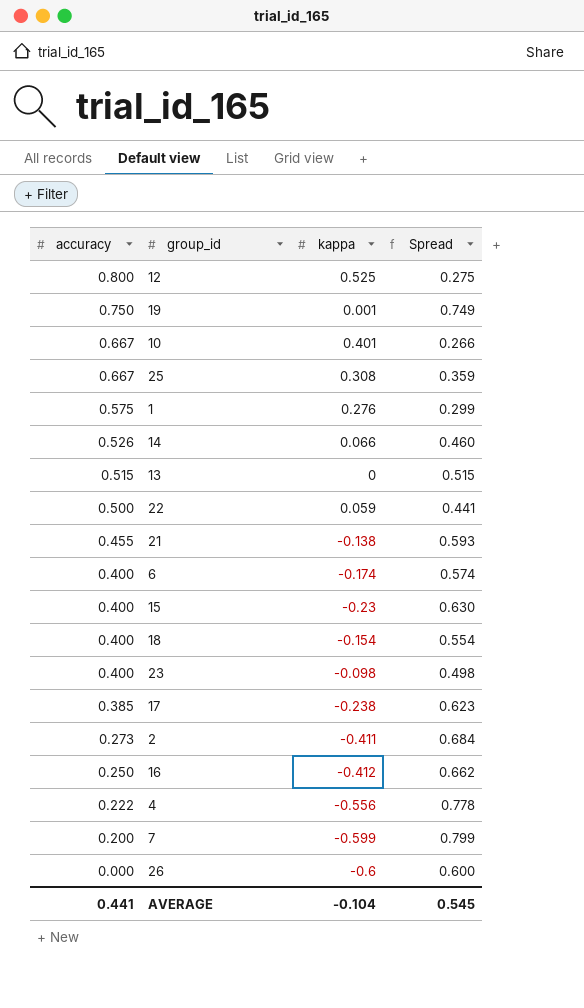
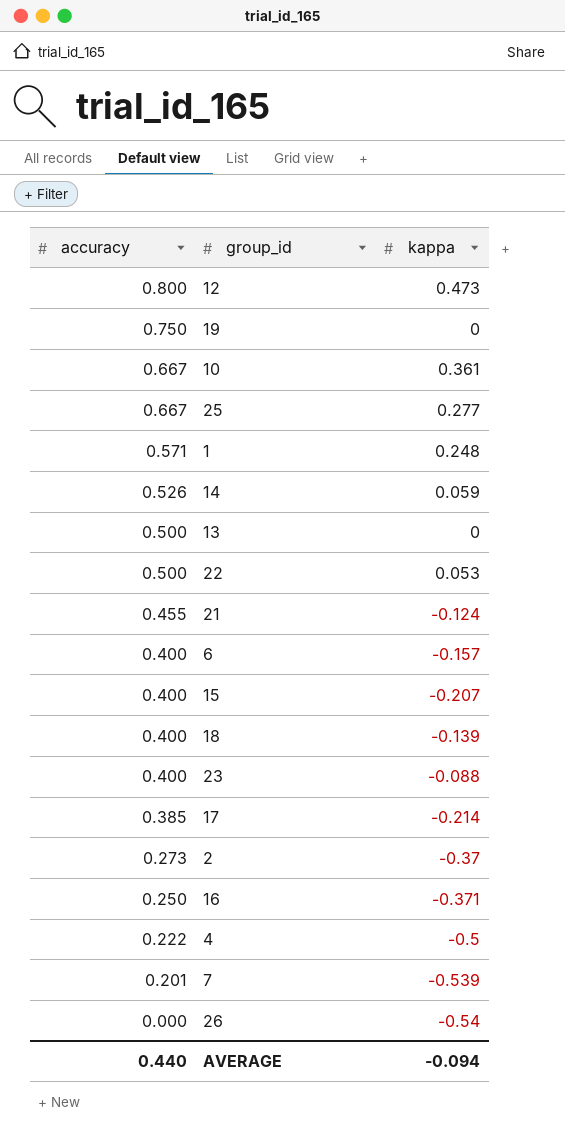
column Spread | formula: [accuracy] - [kappa] -> none
12 | kappa: 0.525 -> 0.473
19 | kappa: 0.001 -> 0
10 | kappa: 0.401 -> 0.361
25 | kappa: 0.308 -> 0.277
1 | accuracy: 0.575 -> 0.571
1 | kappa: 0.276 -> 0.248
14 | kappa: 0.066 -> 0.059
13 | accuracy: 0.515 -> 0.500
22 | kappa: 0.059 -> 0.053
21 | kappa: -0.138 -> -0.124
6 | kappa: -0.174 -> -0.157
15 | kappa: -0.23 -> -0.207
18 | kappa: -0.154 -> -0.139
23 | kappa: -0.098 -> -0.088
17 | kappa: -0.238 -> -0.214
2 | kappa: -0.411 -> -0.37
16 | kappa: -0.412 -> -0.371
4 | kappa: -0.556 -> -0.5
7 | accuracy: 0.200 -> 0.201
7 | kappa: -0.599 -> -0.539
26 | kappa: -0.6 -> -0.54
AVERAGE | accuracy: 0.441 -> 0.440
AVERAGE | kappa: -0.104 -> -0.094

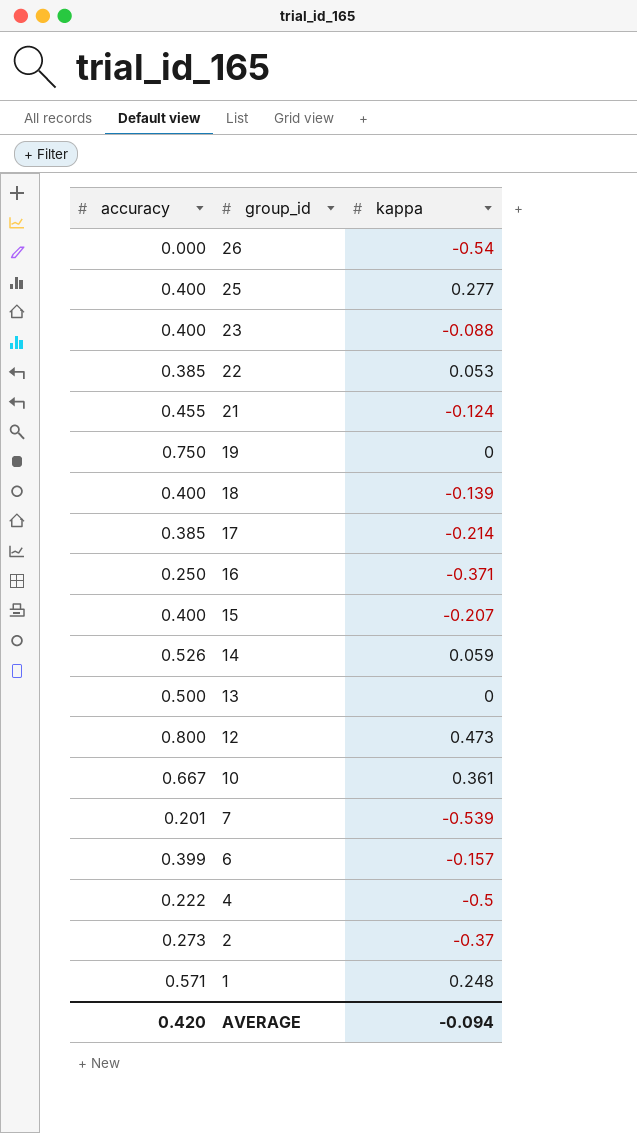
row order: accuracy descending -> group_id descending
25 | accuracy: 0.667 -> 0.400
22 | accuracy: 0.500 -> 0.385
6 | accuracy: 0.400 -> 0.399
AVERAGE | accuracy: 0.440 -> 0.420

